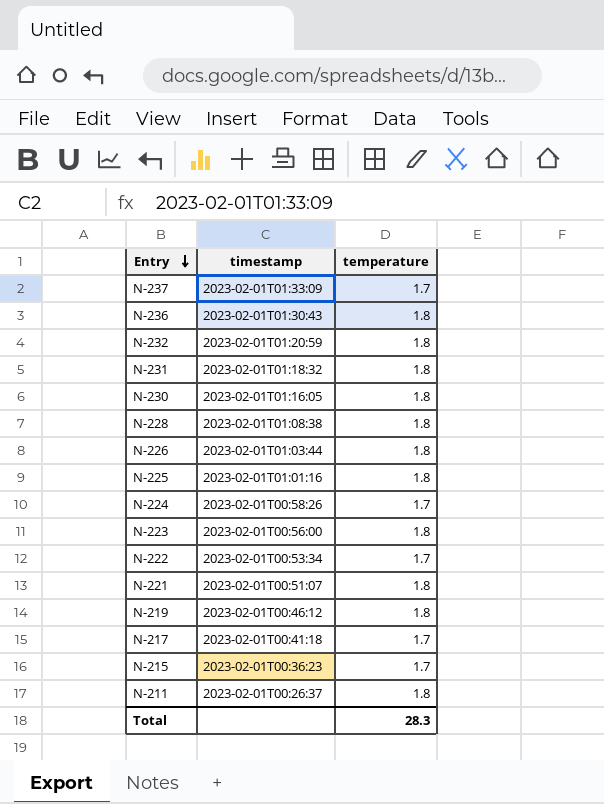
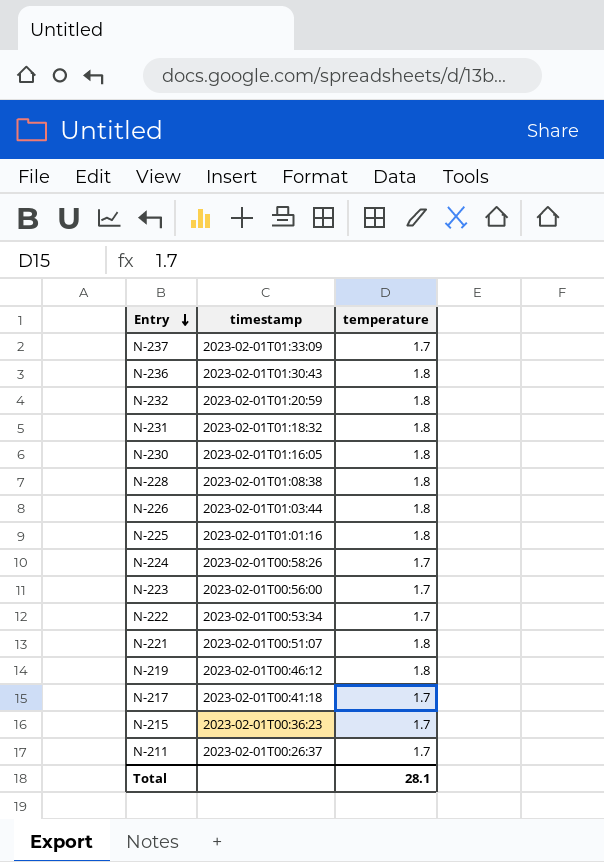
N-223 | temperature: 1.8 -> 1.7
N-211 | temperature: 1.8 -> 1.7
Total | temperature: 28.3 -> 28.1

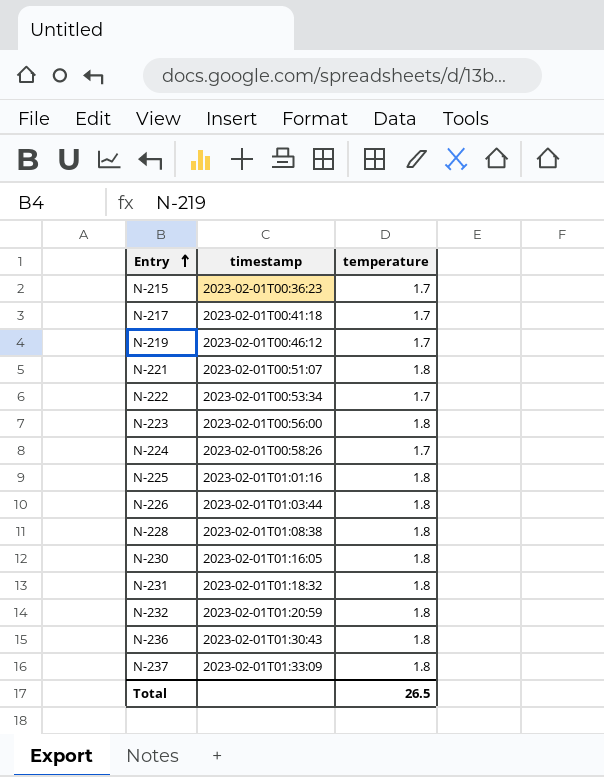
row order: Entry descending -> Entry ascending
row N-211: 2023-02-01T00:26:37 | 1.7 -> none
N-219 | temperature: 1.8 -> 1.7
N-223 | temperature: 1.7 -> 1.8
N-237 | temperature: 1.7 -> 1.8
Total | temperature: 28.1 -> 26.5

